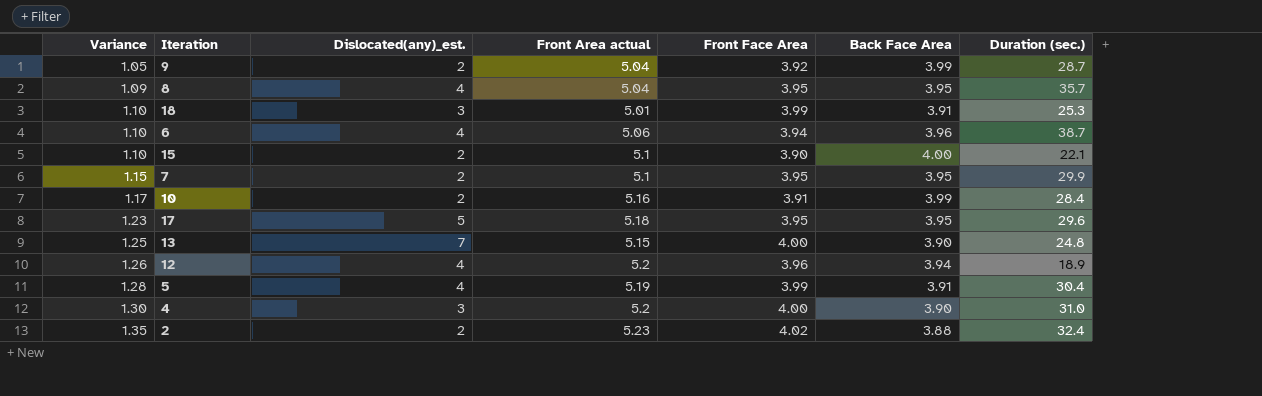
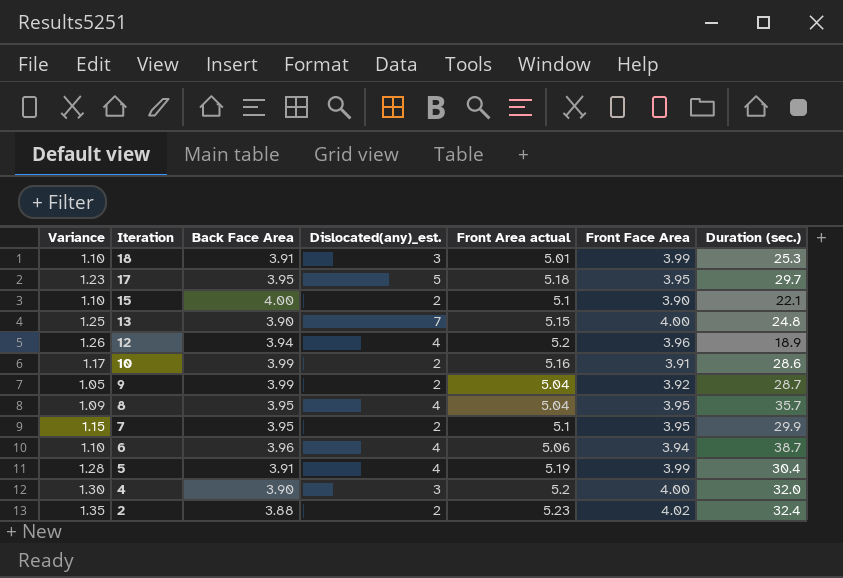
row order: Variance ascending -> Iteration descending
column Back Face Area | position: 6 -> 3
17 | Duration (sec.): 29.6 -> 29.7
10 | Duration (sec.): 28.4 -> 28.6
4 | Duration (sec.): 31.0 -> 32.0

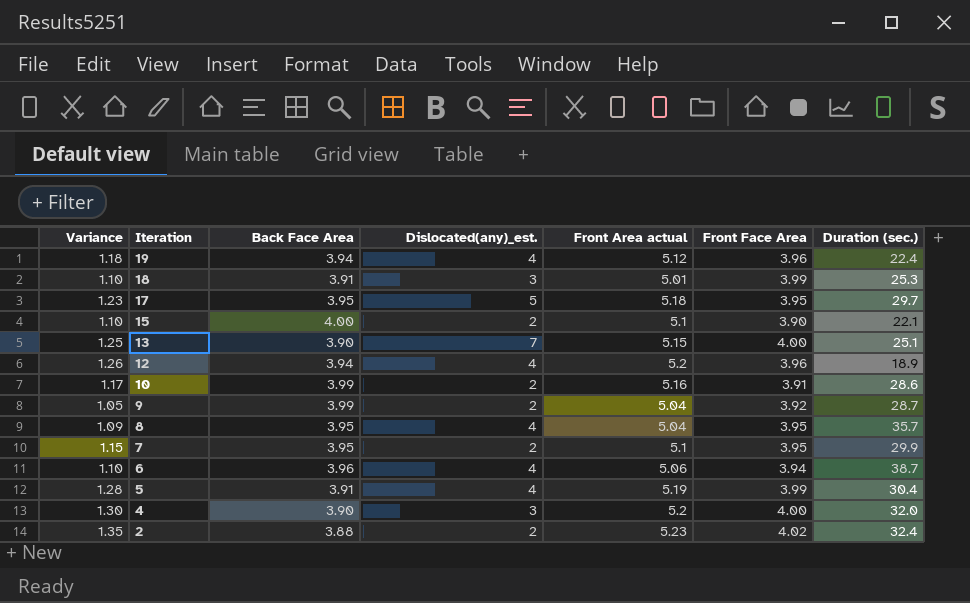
row 19: none -> 1.18 | 3.94 | 4 | 5.12 | 3.96 | 22.4
13 | Duration (sec.): 24.8 -> 25.1

